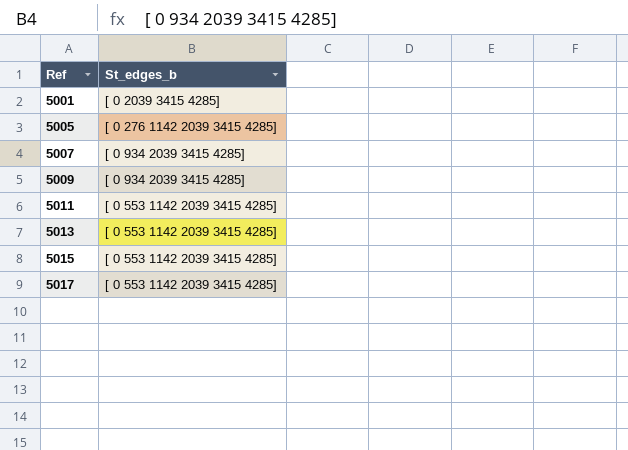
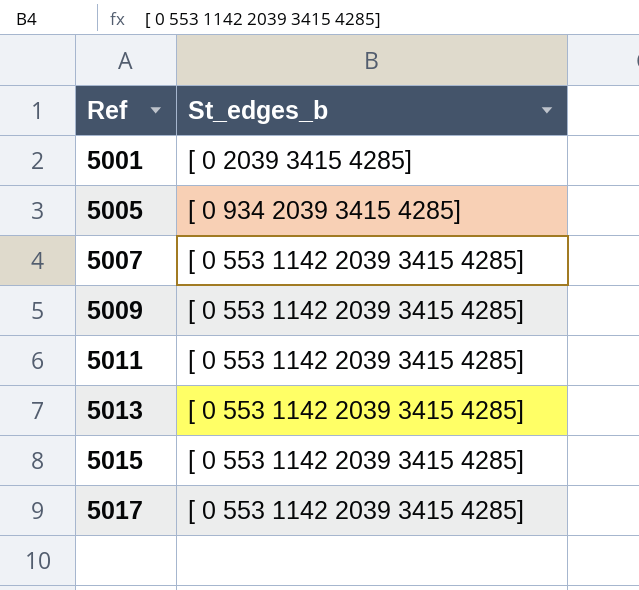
5005 | St_edges_b: [ 0 276 1142 2039 3415 4285] -> [ 0 934 2039 3415 4285]
5007 | St_edges_b: [ 0 934 2039 3415 4285] -> [ 0 553 1142 2039 3415 4285]
5009 | St_edges_b: [ 0 934 2039 3415 4285] -> [ 0 553 1142 2039 3415 4285]

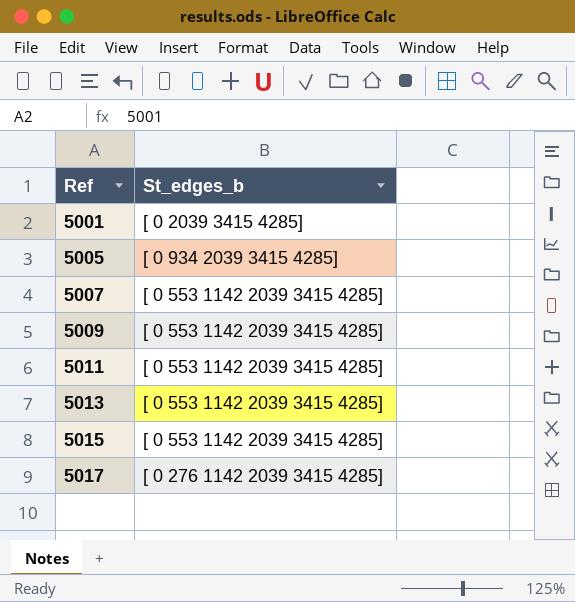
5017 | St_edges_b: [ 0 553 1142 2039 3415 4285] -> [ 0 276 1142 2039 3415 4285]

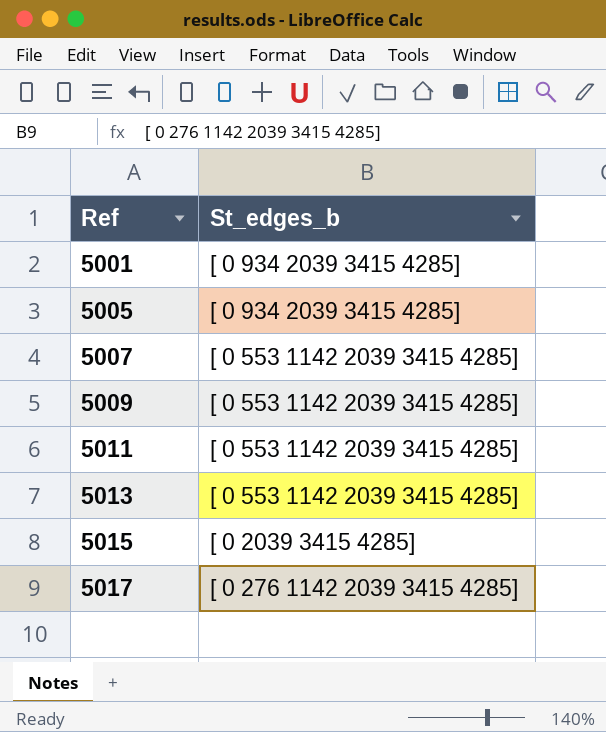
5001 | St_edges_b: [ 0 2039 3415 4285] -> [ 0 934 2039 3415 4285]
5015 | St_edges_b: [ 0 553 1142 2039 3415 4285] -> [ 0 2039 3415 4285]

